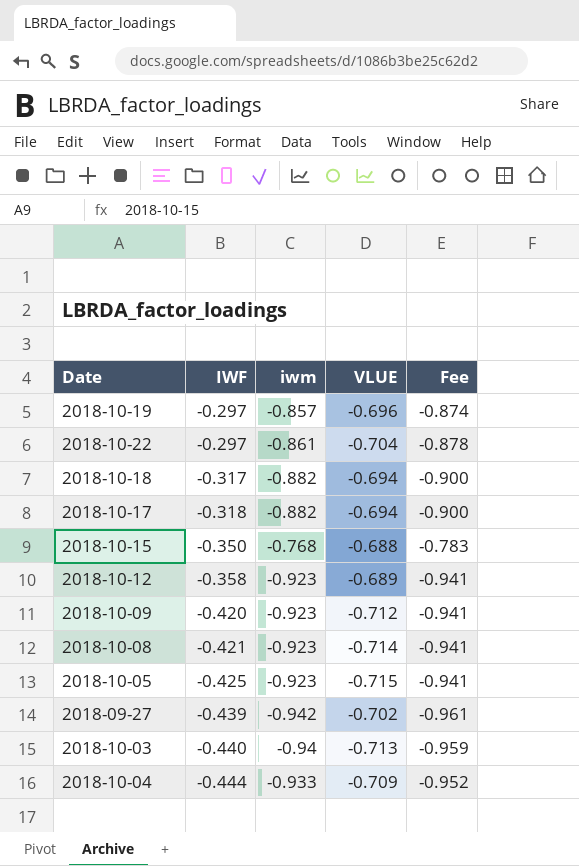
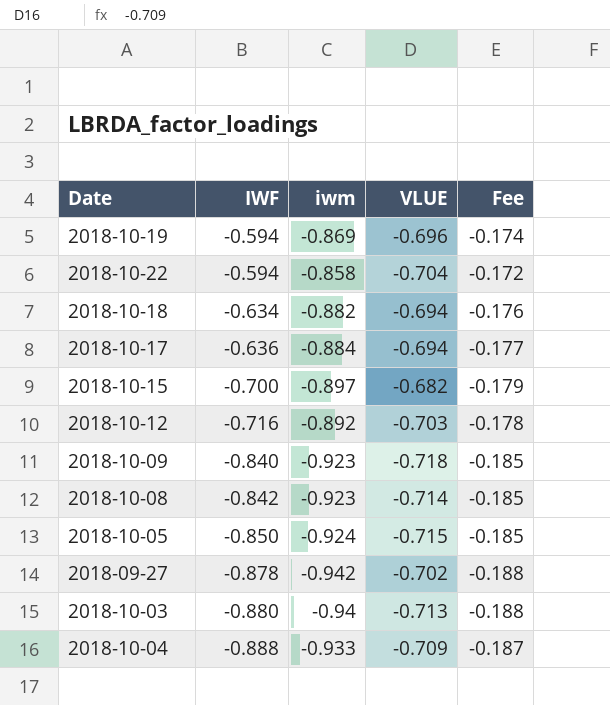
column Fee | formula: [iwm] * 1.02 -> [iwm] * 0.2
2018-10-19 | IWF: -0.297 -> -0.594
2018-10-19 | iwm: -0.857 -> -0.869
2018-10-22 | IWF: -0.297 -> -0.594
2018-10-22 | iwm: -0.861 -> -0.858
2018-10-18 | IWF: -0.317 -> -0.634
2018-10-17 | IWF: -0.318 -> -0.636
2018-10-17 | iwm: -0.882 -> -0.884
2018-10-15 | IWF: -0.350 -> -0.700
2018-10-15 | iwm: -0.768 -> -0.897
2018-10-15 | VLUE: -0.688 -> -0.682
2018-10-12 | IWF: -0.358 -> -0.716
2018-10-12 | iwm: -0.923 -> -0.892
2018-10-12 | VLUE: -0.689 -> -0.703
2018-10-09 | IWF: -0.420 -> -0.840
2018-10-09 | VLUE: -0.712 -> -0.718
2018-10-08 | IWF: -0.421 -> -0.842
2018-10-05 | IWF: -0.425 -> -0.850
2018-10-05 | iwm: -0.923 -> -0.924
2018-09-27 | IWF: -0.439 -> -0.878
2018-10-03 | IWF: -0.440 -> -0.880
2018-10-04 | IWF: -0.444 -> -0.888

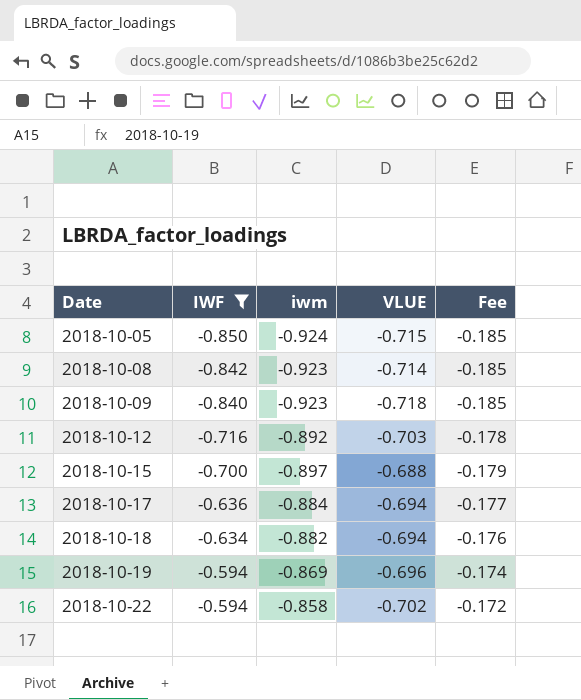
filter: none -> IWF >= -0.850
row order: IWF descending -> Date ascending
2018-10-15 | VLUE: -0.682 -> -0.688
2018-10-22 | VLUE: -0.704 -> -0.702

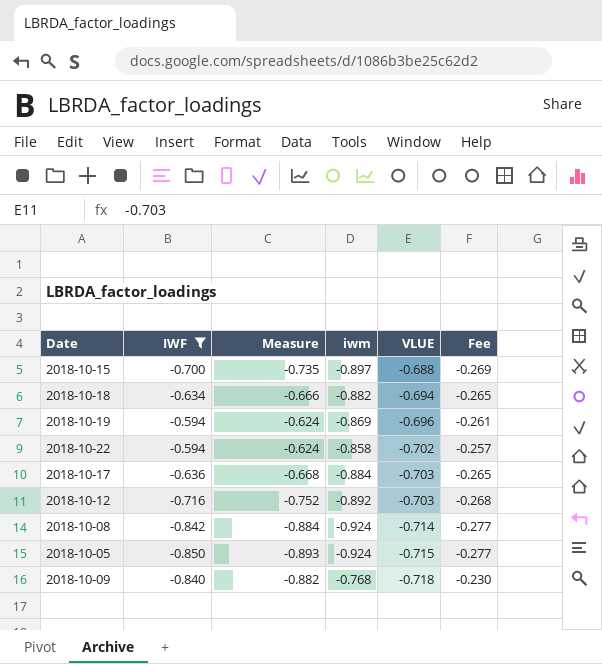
row order: Date ascending -> VLUE descending
column Measure | formula: none -> [IWF] * 1.05
column Fee | formula: [iwm] * 0.2 -> [iwm] * 0.3
2018-10-17 | VLUE: -0.694 -> -0.703
2018-10-08 | iwm: -0.923 -> -0.924
2018-10-09 | iwm: -0.923 -> -0.768

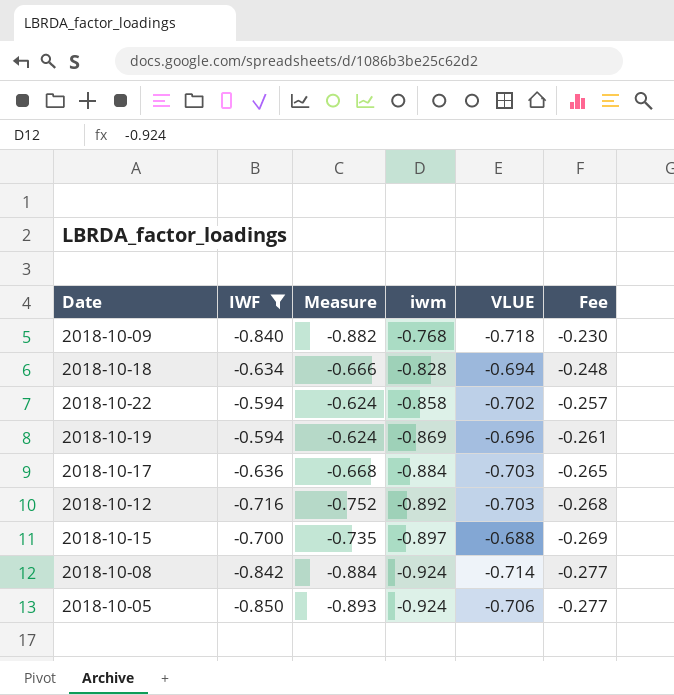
row order: VLUE descending -> iwm descending
2018-10-18 | iwm: -0.882 -> -0.828
2018-10-18 | Fee: -0.265 -> -0.248
2018-10-05 | VLUE: -0.715 -> -0.706

